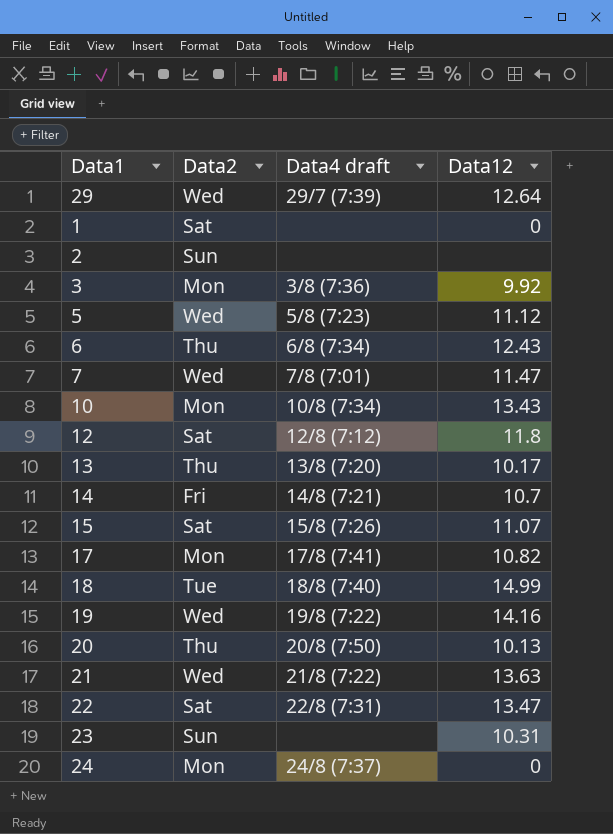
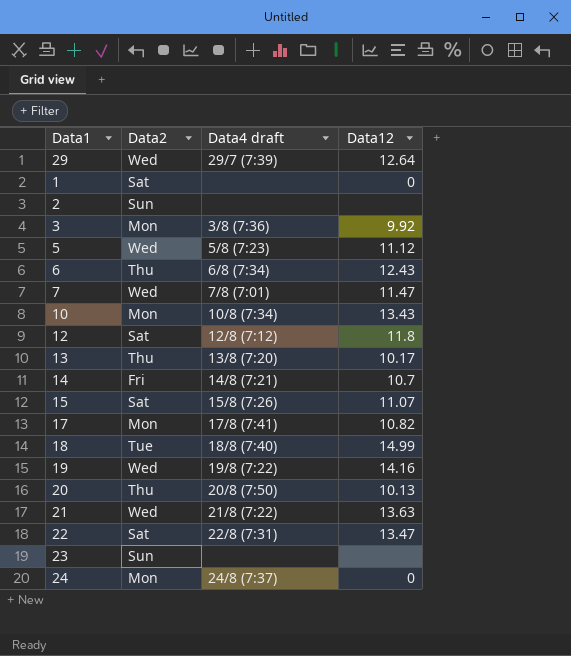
23 | Data12: 10.31 -> none

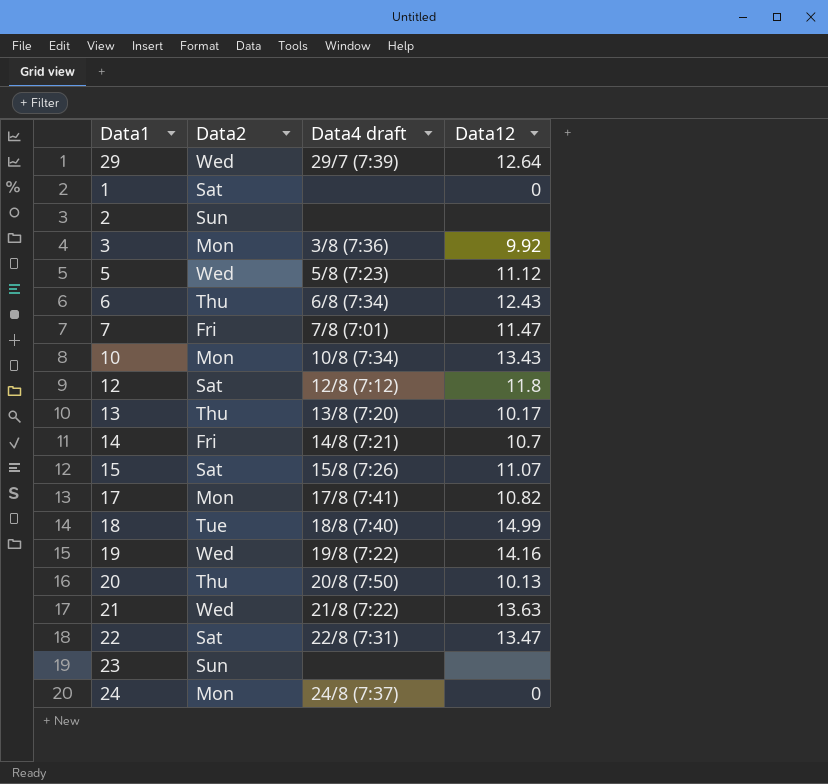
7 | Data2: Wed -> Fri

